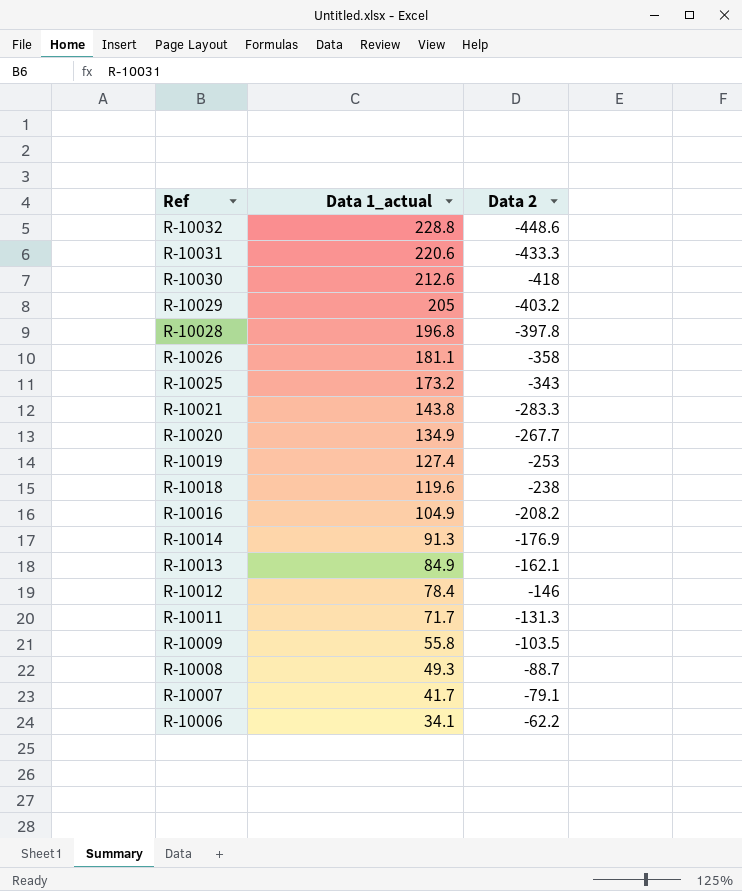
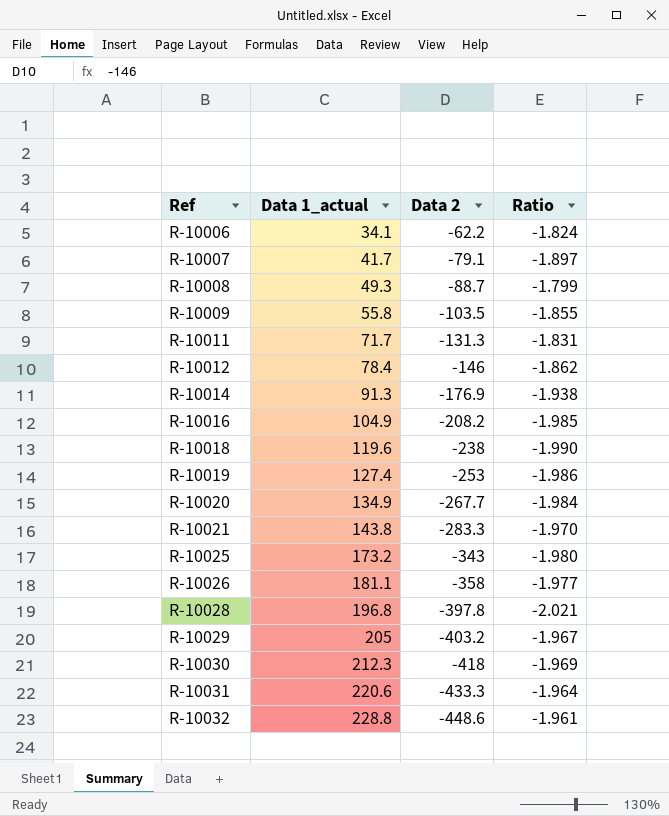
row order: Ref descending -> Ref ascending
column Ratio | formula: none -> [Data 2] / [Data 1_actual]
row R-10013: 84.9 | -162.1 -> none
R-10030 | Data 1_actual: 212.6 -> 212.3

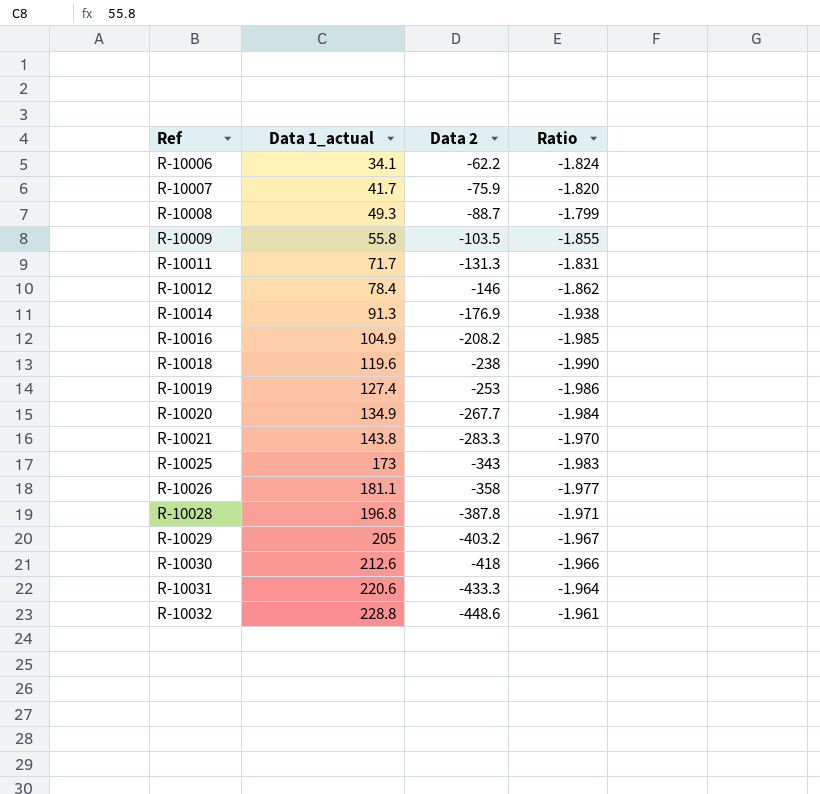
R-10007 | Data 2: -79.1 -> -75.9
R-10007 | Ratio: -1.897 -> -1.820
R-10025 | Data 1_actual: 173.2 -> 173
R-10025 | Ratio: -1.980 -> -1.983
R-10028 | Data 2: -397.8 -> -387.8
R-10028 | Ratio: -2.021 -> -1.971
R-10030 | Data 1_actual: 212.3 -> 212.6
R-10030 | Ratio: -1.969 -> -1.966

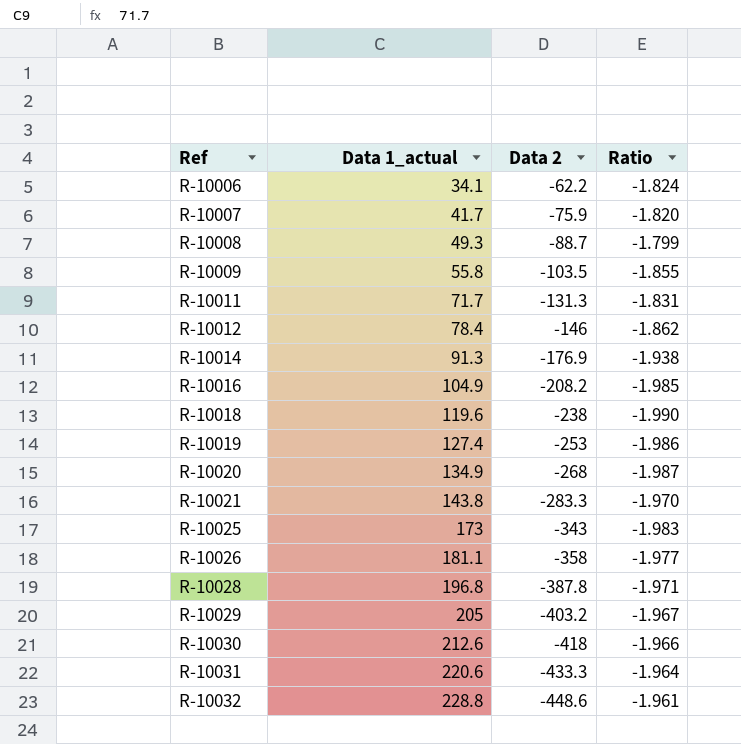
R-10020 | Data 2: -267.7 -> -268
R-10020 | Ratio: -1.984 -> -1.987

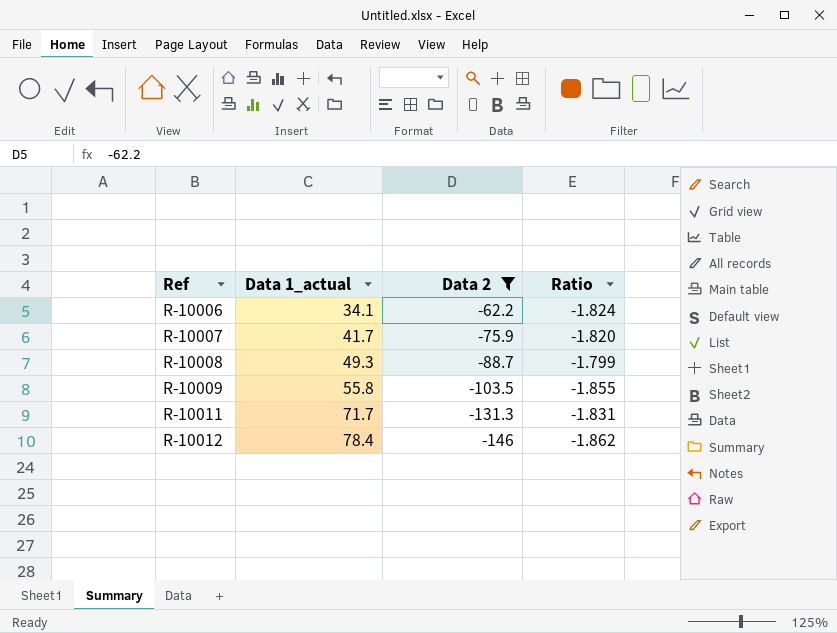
filter: none -> Data 2 >= -146

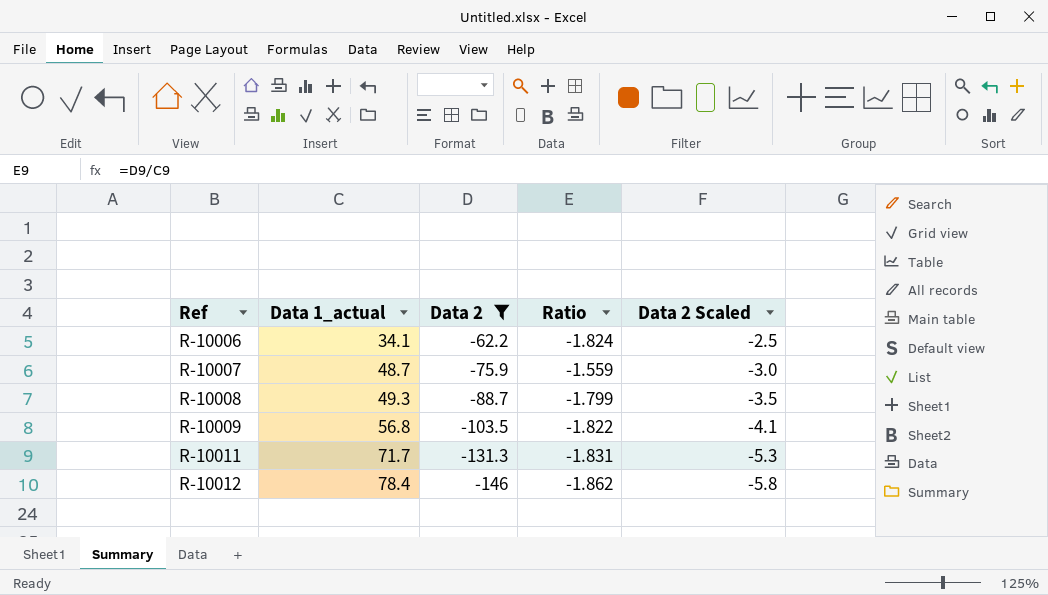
column Data 2 Scaled | formula: none -> [Data 2] * 0.04
R-10007 | Data 1_actual: 41.7 -> 48.7
R-10007 | Ratio: -1.820 -> -1.559
R-10009 | Data 1_actual: 55.8 -> 56.8
R-10009 | Ratio: -1.855 -> -1.822

